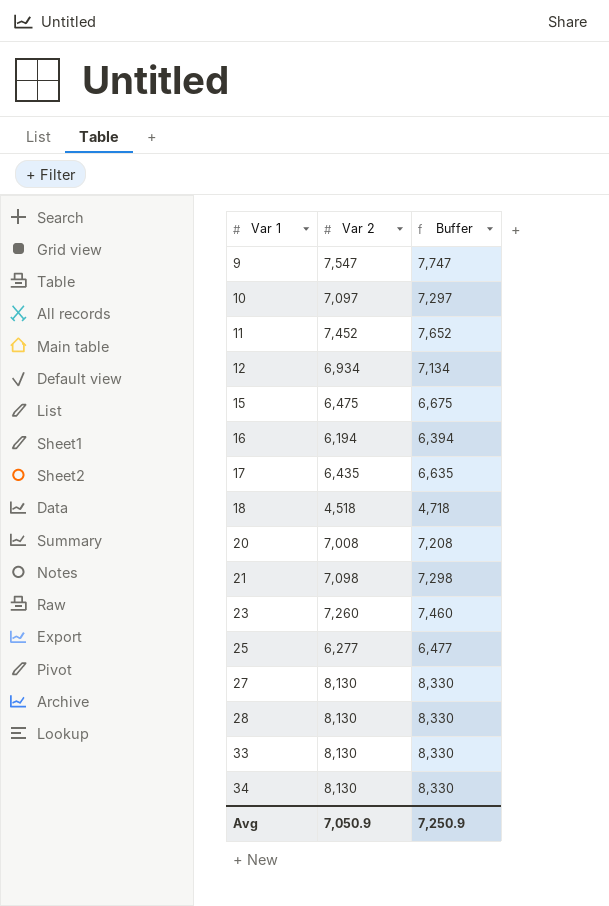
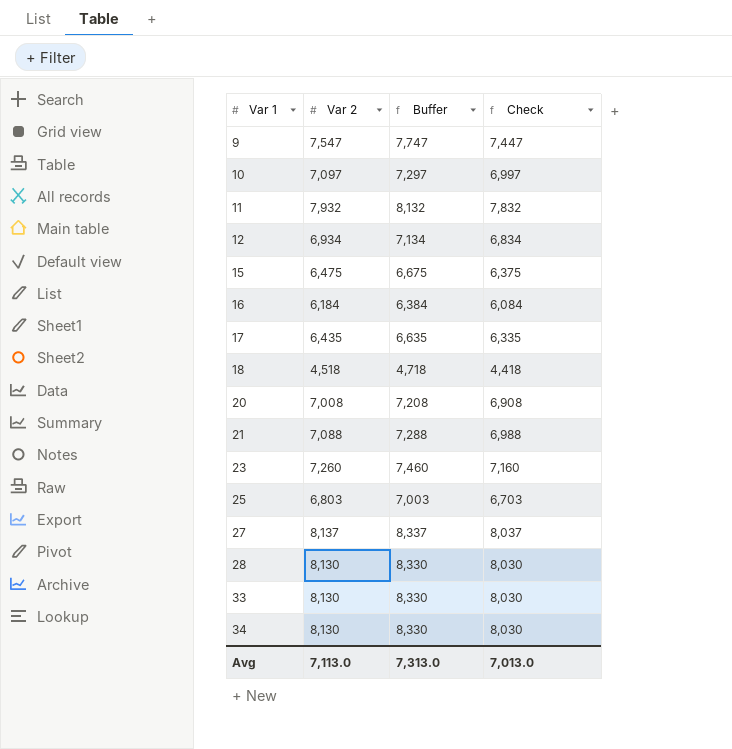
column Check | formula: none -> [Var 2] - 100
11 | Var 2: 7,452 -> 7,932
11 | Buffer: 7,652 -> 8,132
16 | Var 2: 6,194 -> 6,184
16 | Buffer: 6,394 -> 6,384
21 | Var 2: 7,098 -> 7,088
21 | Buffer: 7,298 -> 7,288
25 | Var 2: 6,277 -> 6,803
25 | Buffer: 6,477 -> 7,003
27 | Var 2: 8,130 -> 8,137
27 | Buffer: 8,330 -> 8,337
Avg | Var 2: 7,050.9 -> 7,113.0
Avg | Buffer: 7,250.9 -> 7,313.0

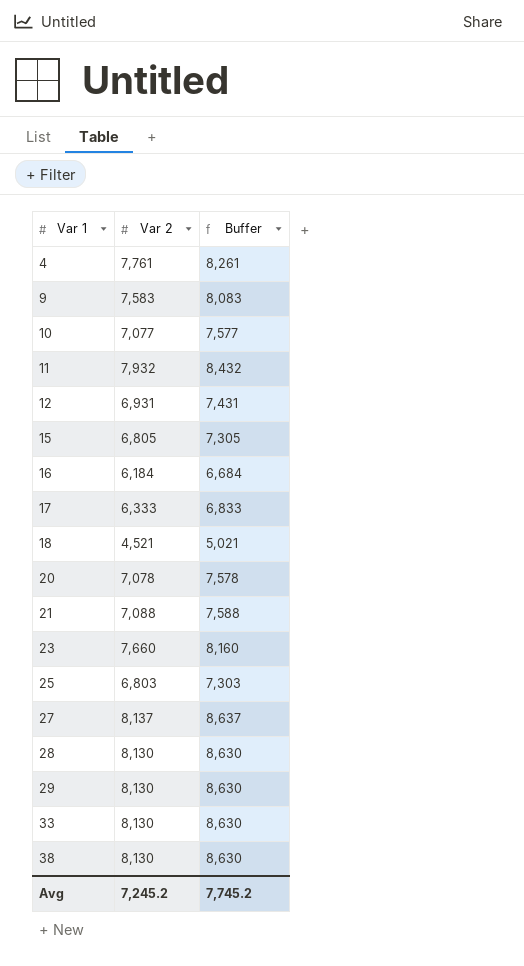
column Check | formula: [Var 2] - 100 -> none
column Buffer | formula: [Var 2] + 200 -> [Var 2] + 500
row 34: 8,130 | 8,330 | 8,030 -> none
row 4: none -> 7,761 | 8,261
9 | Var 2: 7,547 -> 7,583
10 | Var 2: 7,097 -> 7,077
12 | Var 2: 6,934 -> 6,931
15 | Var 2: 6,475 -> 6,805
17 | Var 2: 6,435 -> 6,333
18 | Var 2: 4,518 -> 4,521
20 | Var 2: 7,008 -> 7,078
23 | Var 2: 7,260 -> 7,660
row 29: none -> 8,130 | 8,630
row 38: none -> 8,130 | 8,630
Avg | Var 2: 7,113.0 -> 7,245.2
Avg | Buffer: 7,313.0 -> 7,745.2

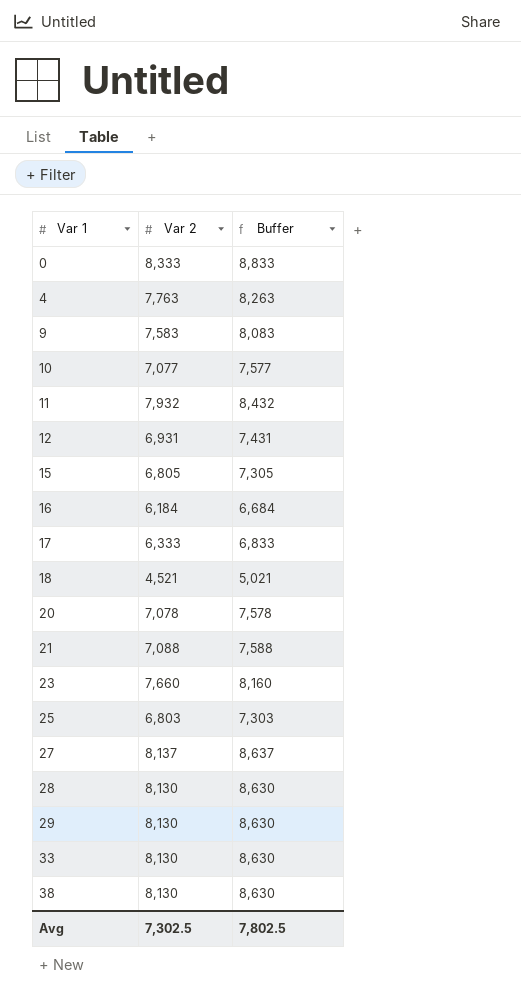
row 0: none -> 8,333 | 8,833
4 | Var 2: 7,761 -> 7,763
4 | Buffer: 8,261 -> 8,263
Avg | Var 2: 7,245.2 -> 7,302.5
Avg | Buffer: 7,745.2 -> 7,802.5

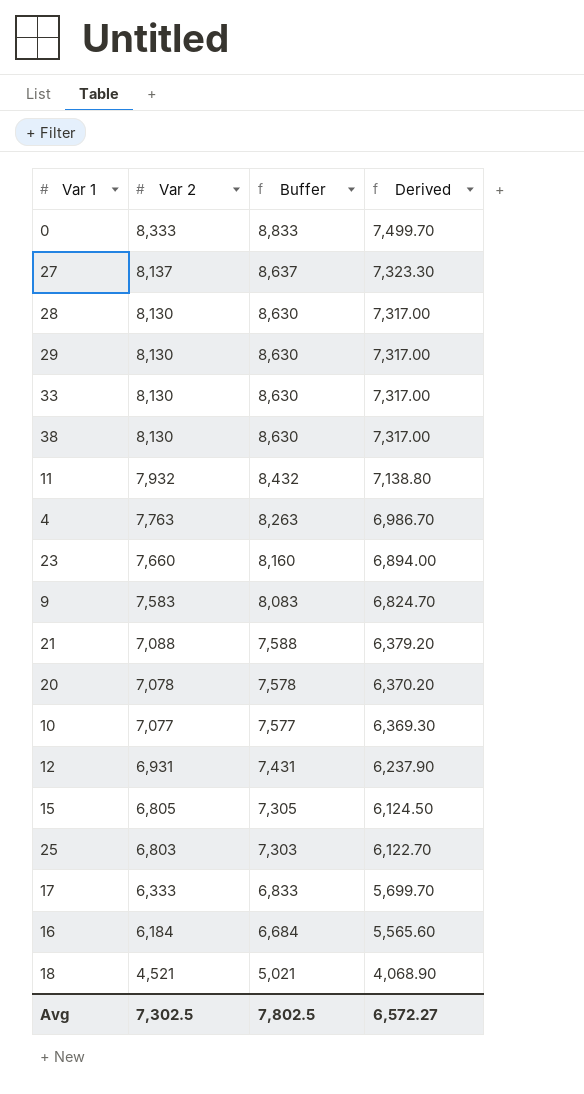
row order: Var 1 ascending -> Var 2 descending
column Derived | formula: none -> [Var 2] * 0.9

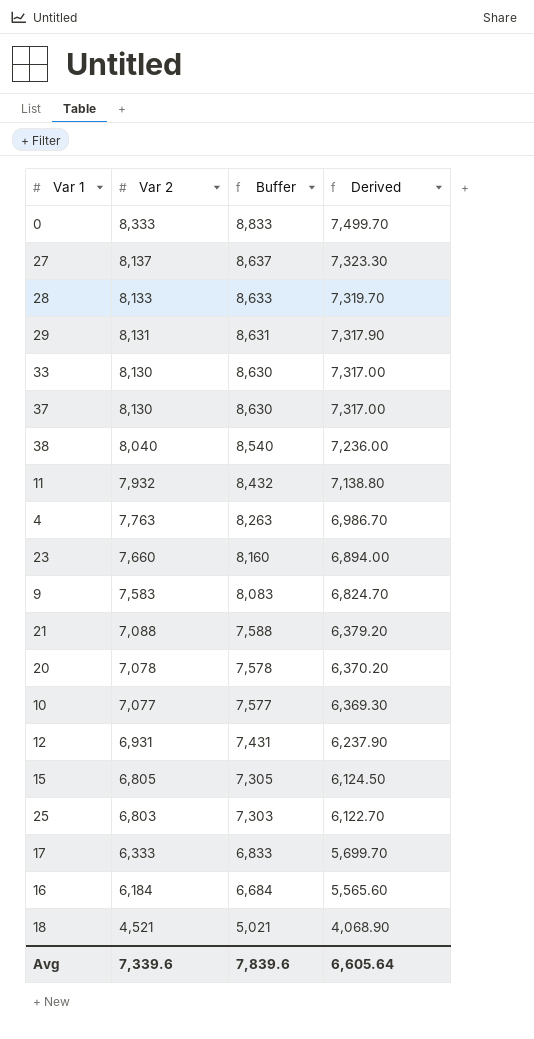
28 | Var 2: 8,130 -> 8,133
28 | Buffer: 8,630 -> 8,633
28 | Derived: 7,317.00 -> 7,319.70
29 | Var 2: 8,130 -> 8,131
29 | Buffer: 8,630 -> 8,631
29 | Derived: 7,317.00 -> 7,317.90
row 37: none -> 8,130 | 8,630 | 7,317.00
38 | Var 2: 8,130 -> 8,040
38 | Buffer: 8,630 -> 8,540
38 | Derived: 7,317.00 -> 7,236.00
Avg | Var 2: 7,302.5 -> 7,339.6
Avg | Buffer: 7,802.5 -> 7,839.6
Avg | Derived: 6,572.27 -> 6,605.64

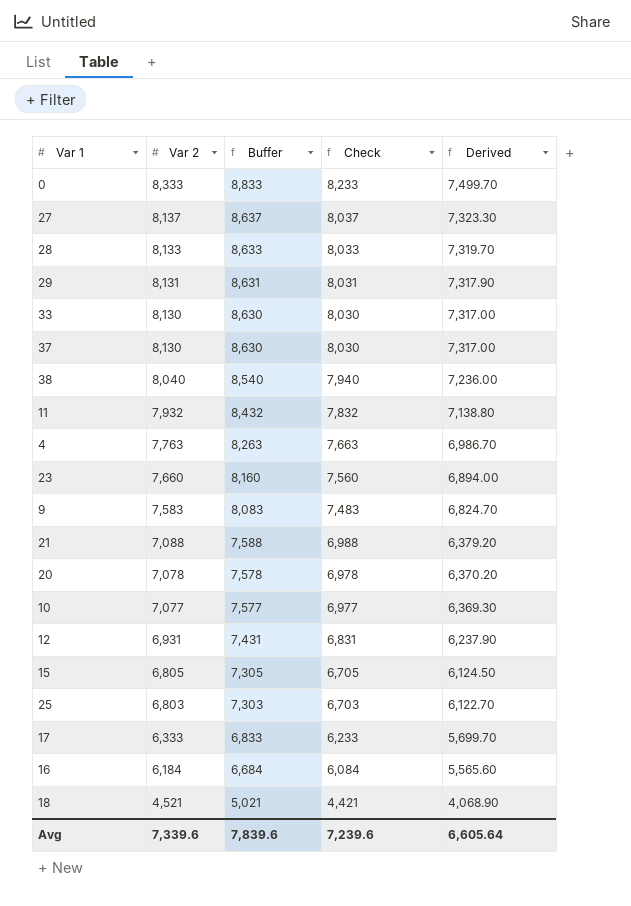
column Check | formula: none -> [Var 2] - 100

